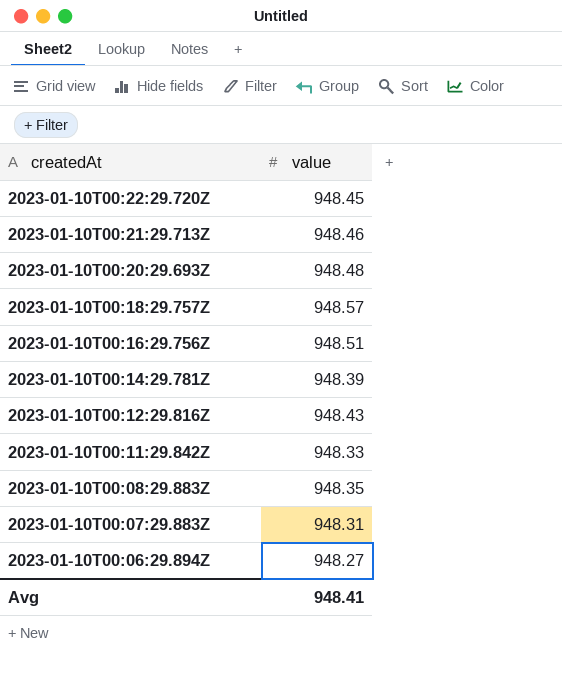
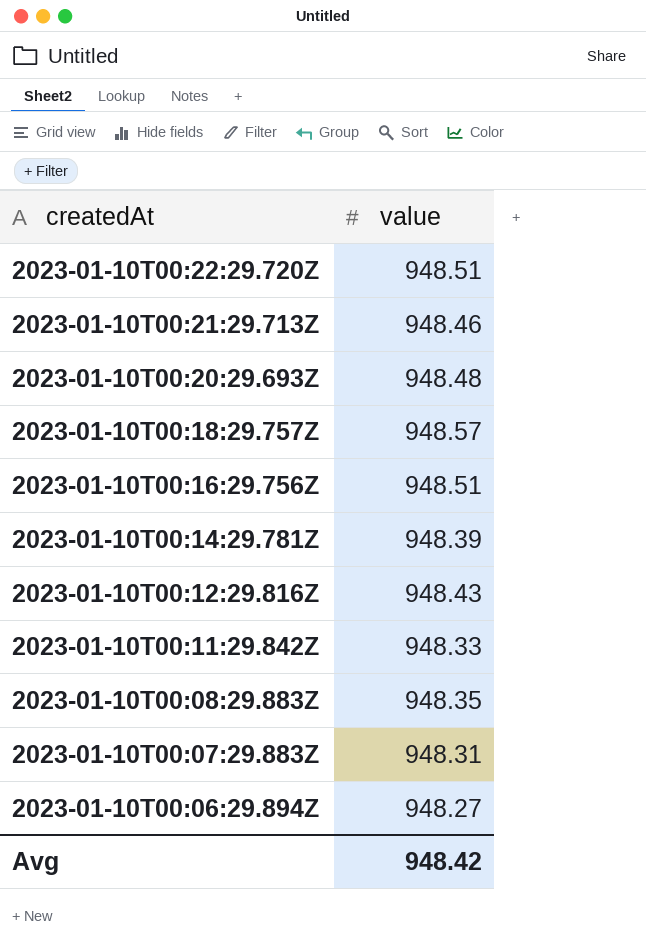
2023-01-10T00:22:29.720Z | value: 948.45 -> 948.51
Avg | value: 948.41 -> 948.42

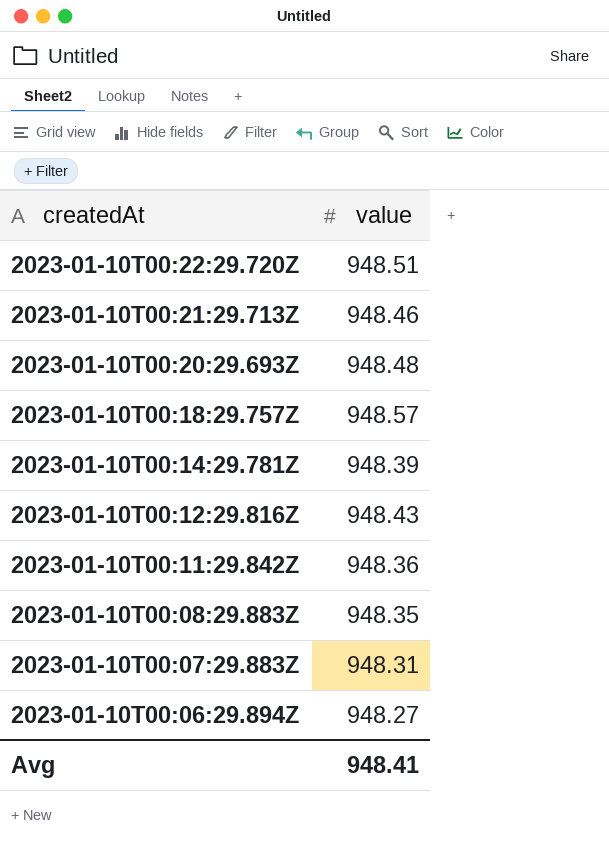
row 2023-01-10T00:16:29.756Z: 948.51 -> none
2023-01-10T00:11:29.842Z | value: 948.33 -> 948.36
Avg | value: 948.42 -> 948.41

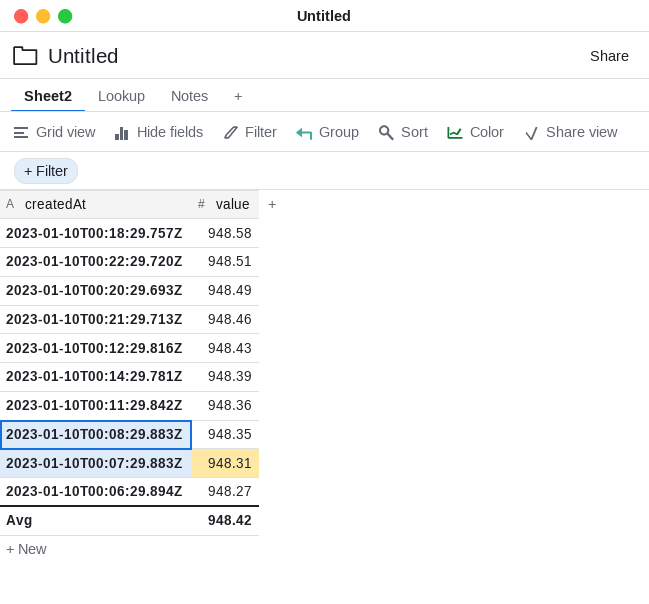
row order: createdAt descending -> value descending
2023-01-10T00:18:29.757Z | value: 948.57 -> 948.58
2023-01-10T00:20:29.693Z | value: 948.48 -> 948.49
Avg | value: 948.41 -> 948.42

